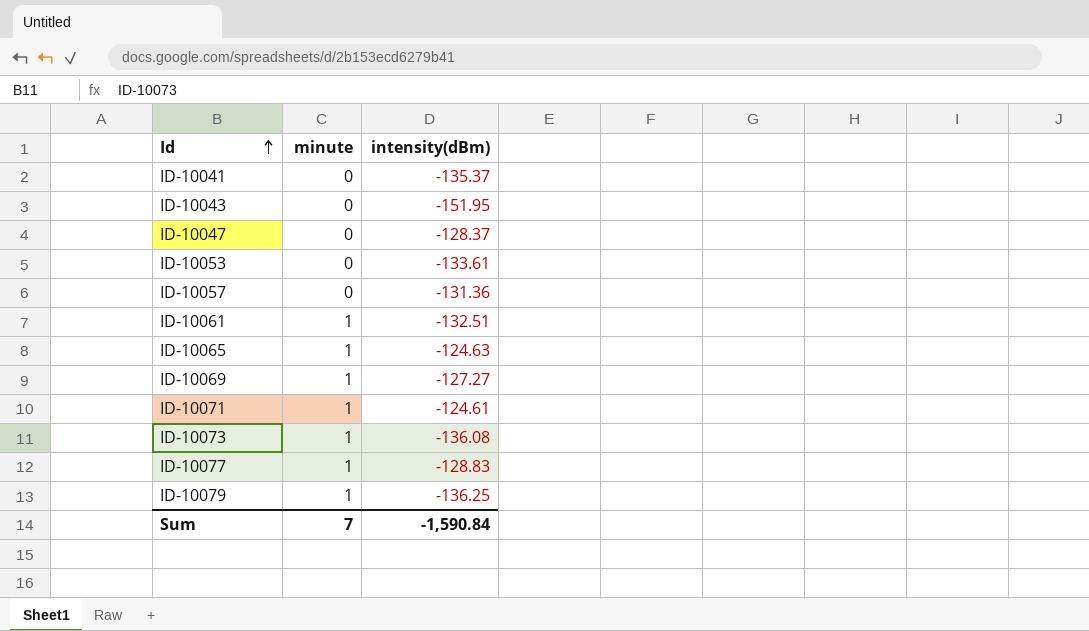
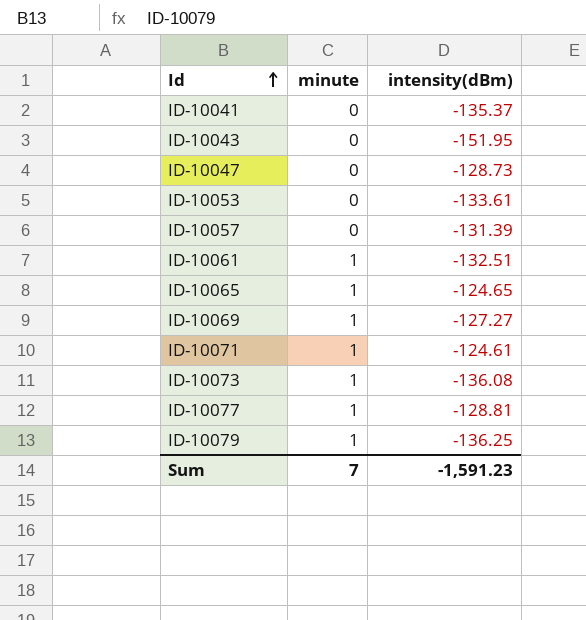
ID-10047 | intensity(dBm): -128.37 -> -128.73
ID-10057 | intensity(dBm): -131.36 -> -131.39
ID-10065 | intensity(dBm): -124.63 -> -124.65
ID-10077 | intensity(dBm): -128.83 -> -128.81
Sum | intensity(dBm): -1,590.84 -> -1,591.23

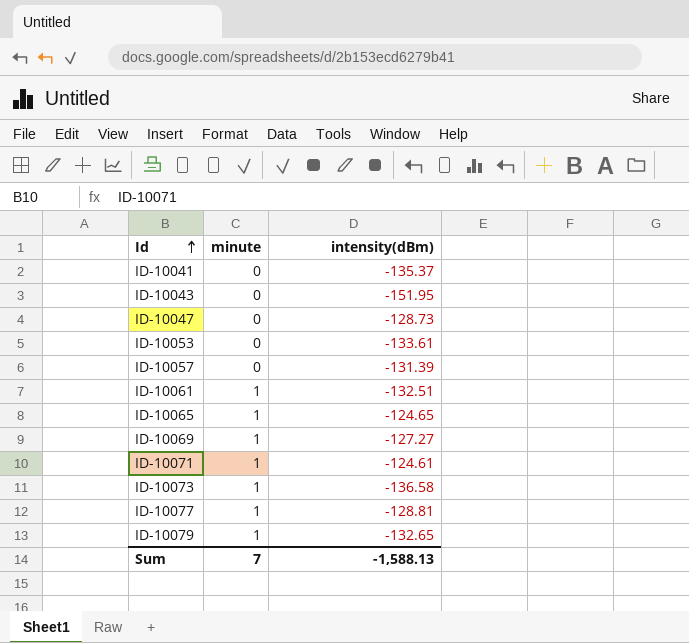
ID-10073 | intensity(dBm): -136.08 -> -136.58
ID-10079 | intensity(dBm): -136.25 -> -132.65
Sum | intensity(dBm): -1,591.23 -> -1,588.13

